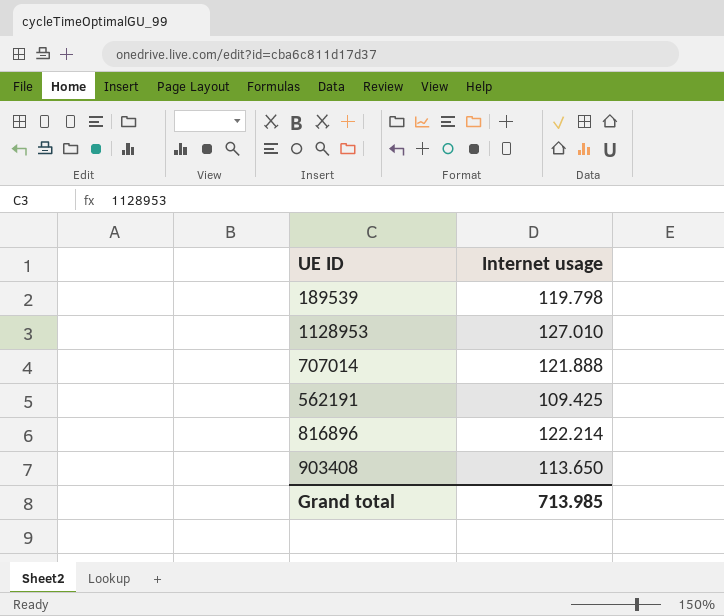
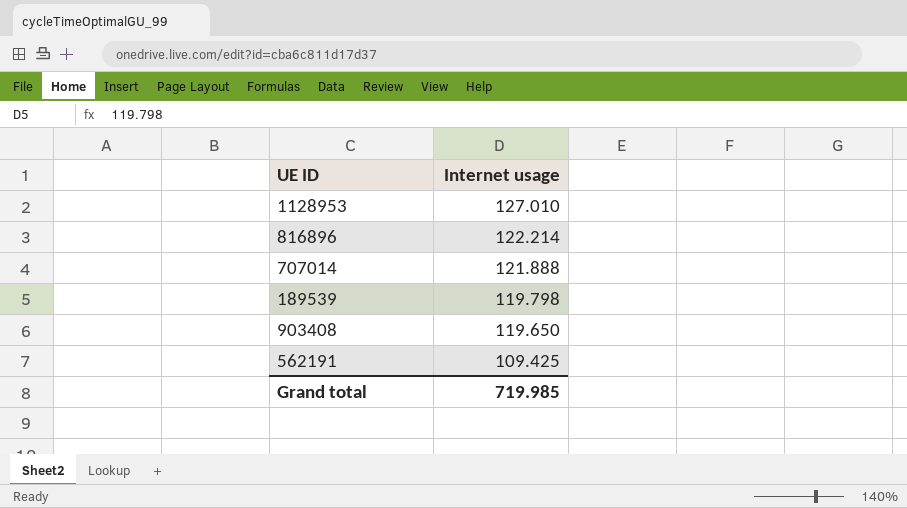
row order: none -> Internet usage descending
903408 | Internet usage: 113.650 -> 119.650
Grand total | Internet usage: 713.985 -> 719.985

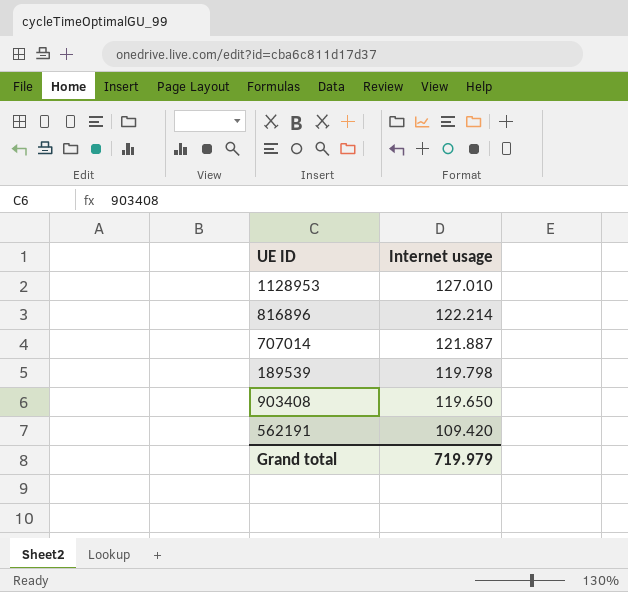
707014 | Internet usage: 121.888 -> 121.887
562191 | Internet usage: 109.425 -> 109.420
Grand total | Internet usage: 719.985 -> 719.979

